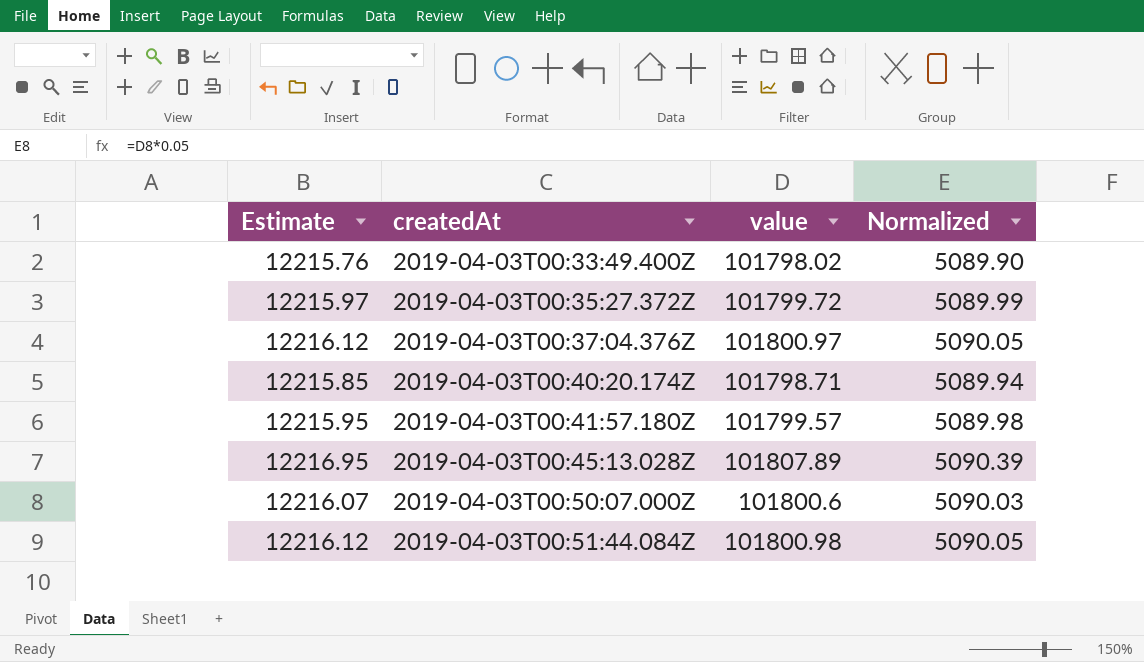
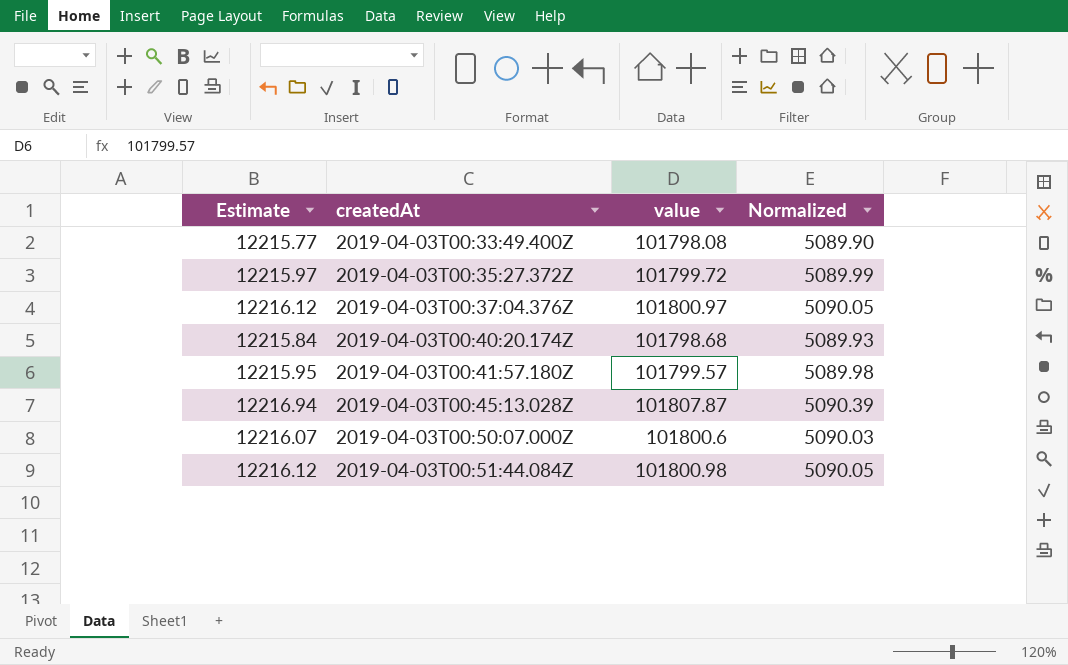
2019-04-03T00:33:49.400Z | Estimate: 12215.76 -> 12215.77
2019-04-03T00:33:49.400Z | value: 101798.02 -> 101798.08
2019-04-03T00:40:20.174Z | Estimate: 12215.85 -> 12215.84
2019-04-03T00:40:20.174Z | value: 101798.71 -> 101798.68
2019-04-03T00:40:20.174Z | Normalized: 5089.94 -> 5089.93
2019-04-03T00:45:13.028Z | Estimate: 12216.95 -> 12216.94
2019-04-03T00:45:13.028Z | value: 101807.89 -> 101807.87

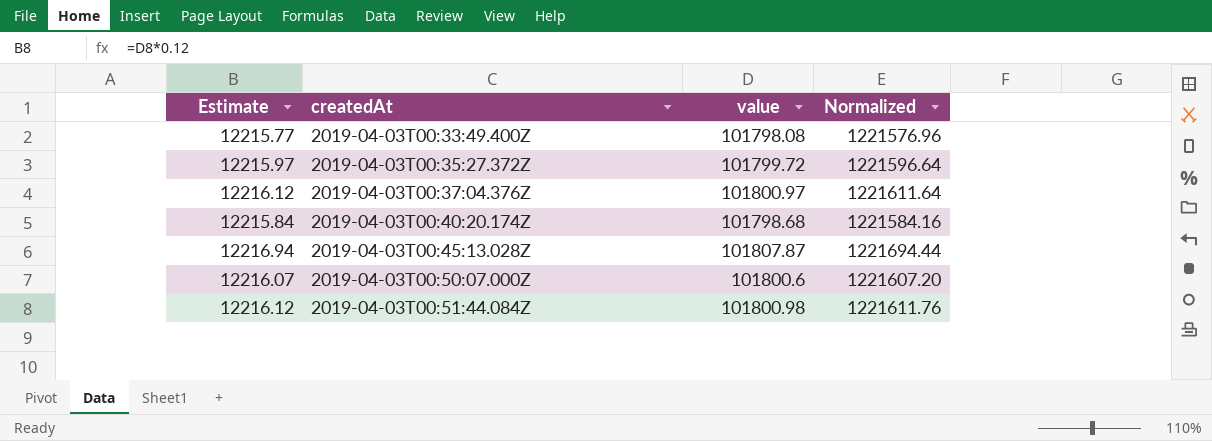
column Normalized | formula: [value] * 0.05 -> [value] * 12
row 2019-04-03T00:41:57.180Z: 12215.95 | 101799.57 | 5089.98 -> none

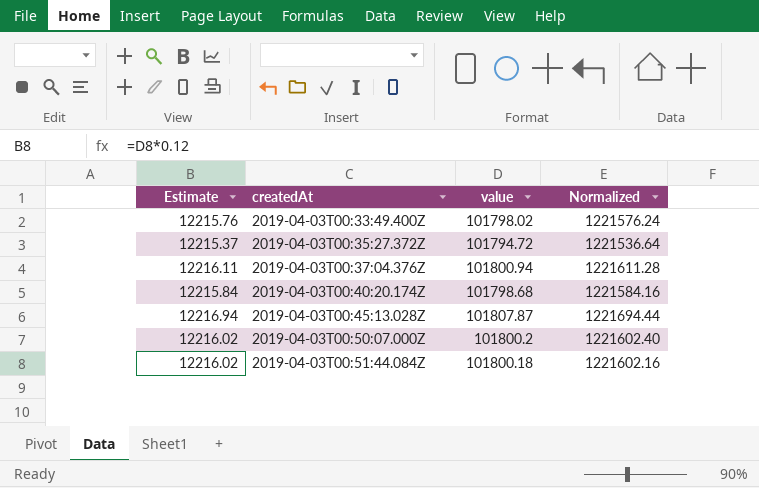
2019-04-03T00:33:49.400Z | Estimate: 12215.77 -> 12215.76
2019-04-03T00:33:49.400Z | value: 101798.08 -> 101798.02
2019-04-03T00:33:49.400Z | Normalized: 1221576.96 -> 1221576.24
2019-04-03T00:35:27.372Z | Estimate: 12215.97 -> 12215.37
2019-04-03T00:35:27.372Z | value: 101799.72 -> 101794.72
2019-04-03T00:35:27.372Z | Normalized: 1221596.64 -> 1221536.64
2019-04-03T00:37:04.376Z | Estimate: 12216.12 -> 12216.11
2019-04-03T00:37:04.376Z | value: 101800.97 -> 101800.94
2019-04-03T00:37:04.376Z | Normalized: 1221611.64 -> 1221611.28
2019-04-03T00:50:07.000Z | Estimate: 12216.07 -> 12216.02
2019-04-03T00:50:07.000Z | value: 101800.6 -> 101800.2
2019-04-03T00:50:07.000Z | Normalized: 1221607.20 -> 1221602.40
2019-04-03T00:51:44.084Z | Estimate: 12216.12 -> 12216.02
2019-04-03T00:51:44.084Z | value: 101800.98 -> 101800.18
2019-04-03T00:51:44.084Z | Normalized: 1221611.76 -> 1221602.16

